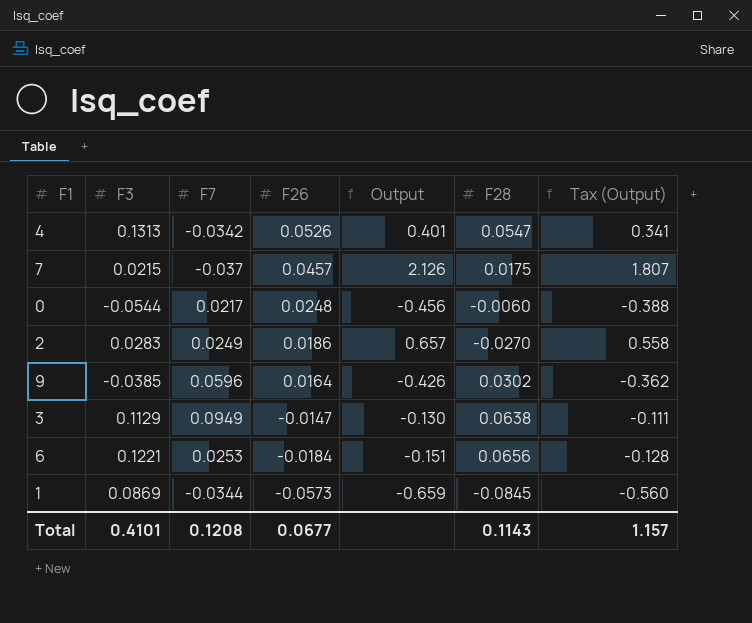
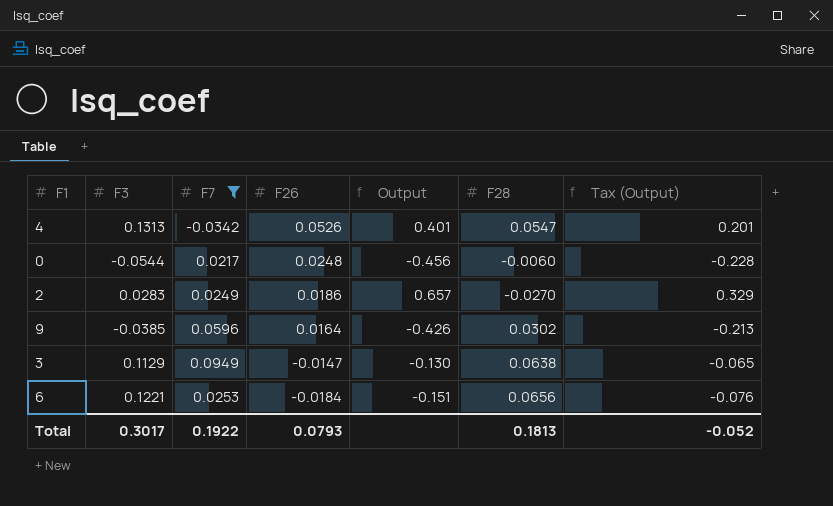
filter: none -> F7 >= -0.0342
column Tax (Output) | formula: [Output] * 0.85 -> [Output] * 0.5
Total | F3: 0.4101 -> 0.3017
Total | F7: 0.1208 -> 0.1922
Total | F26: 0.0677 -> 0.0793
Total | F28: 0.1143 -> 0.1813
Total | Tax (Output): 1.157 -> -0.052

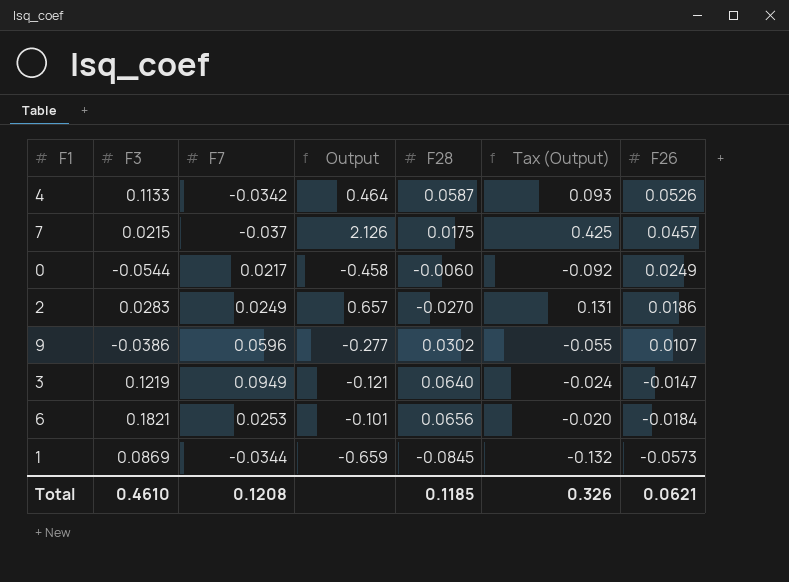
filter: F7 >= -0.0342 -> none
column Tax (Output) | formula: [Output] * 0.5 -> [Output] * 0.2
column F26 | position: 4 -> 7
4 | F3: 0.1313 -> 0.1133
4 | Output: 0.401 -> 0.464
4 | F28: 0.0547 -> 0.0587
0 | Output: -0.456 -> -0.458
0 | F26: 0.0248 -> 0.0249
9 | F3: -0.0385 -> -0.0386
9 | Output: -0.426 -> -0.277
9 | F26: 0.0164 -> 0.0107
3 | F3: 0.1129 -> 0.1219
3 | Output: -0.130 -> -0.121
3 | F28: 0.0638 -> 0.0640
6 | F3: 0.1221 -> 0.1821
6 | Output: -0.151 -> -0.101
Total | F3: 0.3017 -> 0.4610
Total | F7: 0.1922 -> 0.1208
Total | F28: 0.1813 -> 0.1185
Total | Tax (Output): -0.052 -> 0.326
Total | F26: 0.0793 -> 0.0621

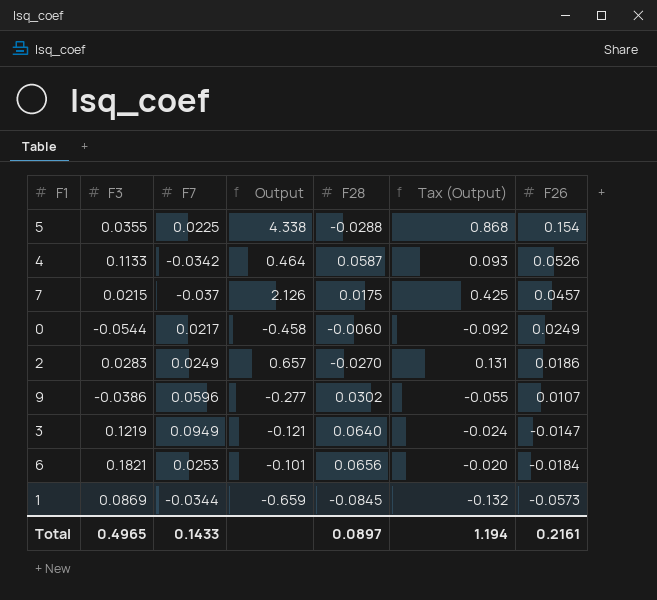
row 5: none -> 0.0355 | 0.0225 | 4.338 | -0.0288 | 0.868 | 0.154
Total | F3: 0.4610 -> 0.4965
Total | F7: 0.1208 -> 0.1433
Total | F28: 0.1185 -> 0.0897
Total | Tax (Output): 0.326 -> 1.194
Total | F26: 0.0621 -> 0.2161

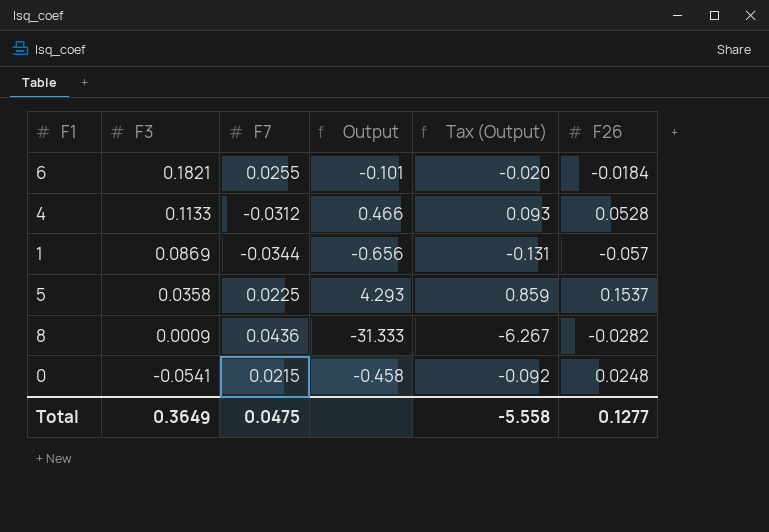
row order: F26 descending -> F3 descending
column F28 | position: 5 -> none
row 7: 0.0215 | -0.037 | 2.126 | 0.0175 | 0.425 | 0.0457 -> none
row 2: 0.0283 | 0.0249 | 0.657 | -0.0270 | 0.131 | 0.0186 -> none
row 9: -0.0386 | 0.0596 | -0.277 | 0.0302 | -0.055 | 0.0107 -> none
row 3: 0.1219 | 0.0949 | -0.121 | 0.0640 | -0.024 | -0.0147 -> none
6 | F7: 0.0253 -> 0.0255
4 | F7: -0.0342 -> -0.0312
4 | Output: 0.464 -> 0.466
4 | F26: 0.0526 -> 0.0528
1 | Output: -0.659 -> -0.656
1 | Tax (Output): -0.132 -> -0.131
1 | F26: -0.0573 -> -0.057
5 | F3: 0.0355 -> 0.0358
5 | Output: 4.338 -> 4.293
5 | Tax (Output): 0.868 -> 0.859
5 | F26: 0.154 -> 0.1537
row 8: none -> 0.0009 | 0.0436 | -31.333 | -6.267 | -0.0282
0 | F3: -0.0544 -> -0.0541
0 | F7: 0.0217 -> 0.0215
0 | F26: 0.0249 -> 0.0248
Total | F3: 0.4965 -> 0.3649
Total | F7: 0.1433 -> 0.0475
Total | Tax (Output): 1.194 -> -5.558
Total | F26: 0.2161 -> 0.1277

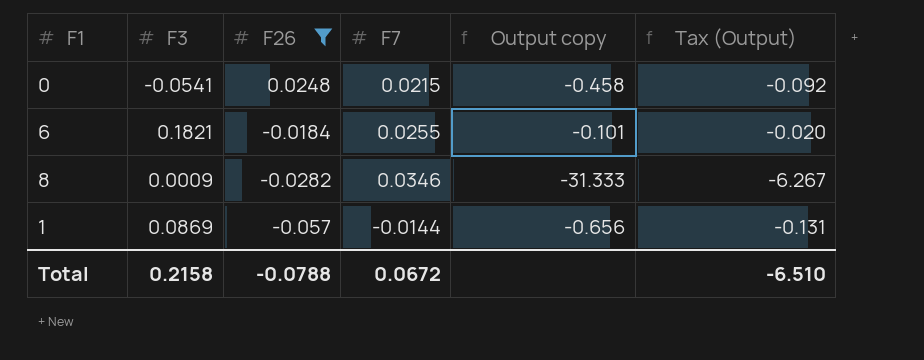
filter: none -> F26 <= 0.0248
row order: F3 descending -> F26 descending
column F26 | position: 6 -> 3
column name: Output -> Output copy
8 | F7: 0.0436 -> 0.0346
1 | F7: -0.0344 -> -0.0144
Total | F3: 0.3649 -> 0.2158
Total | F26: 0.1277 -> -0.0788
Total | F7: 0.0475 -> 0.0672
Total | Tax (Output): -5.558 -> -6.510

